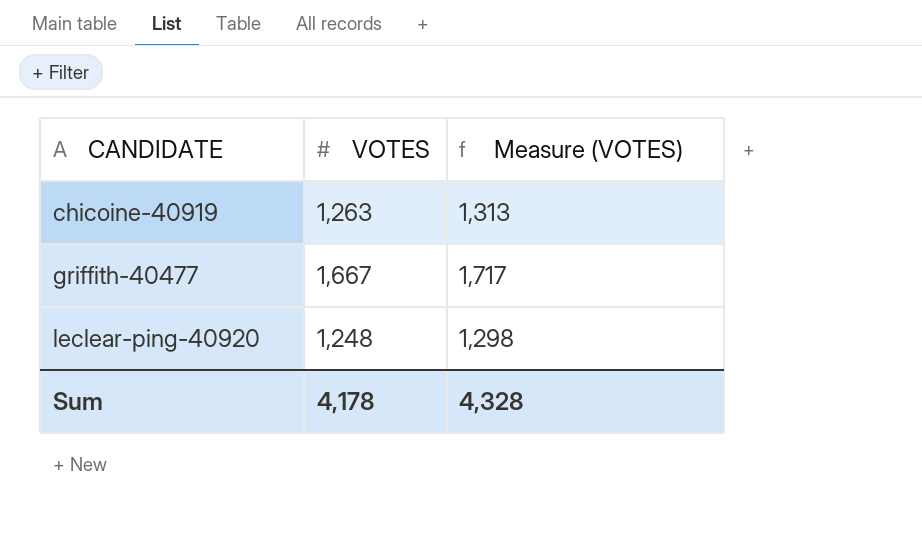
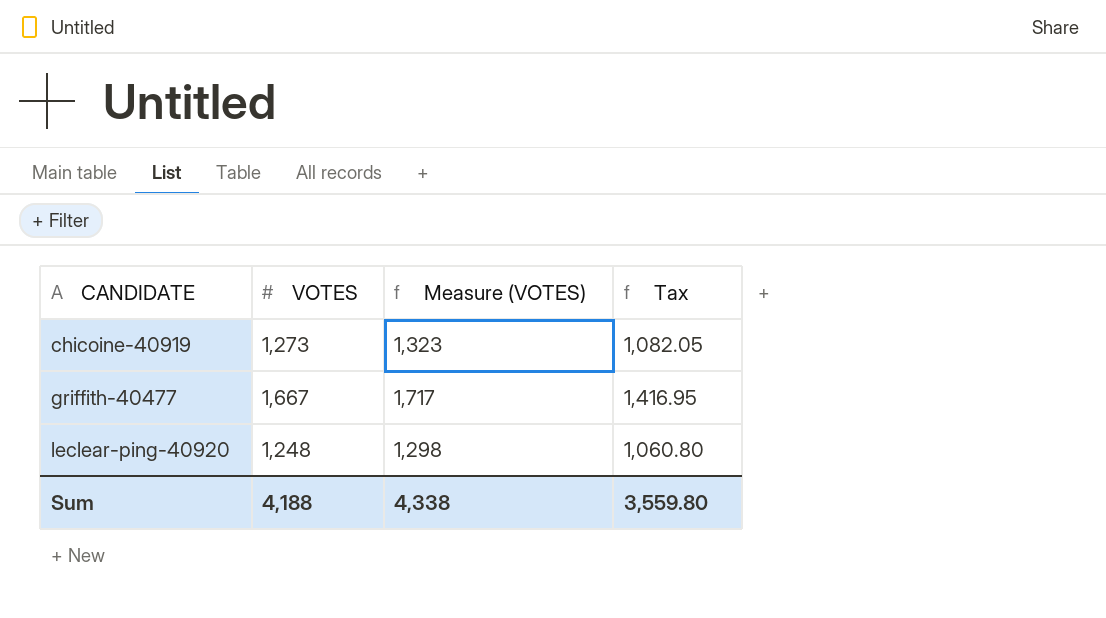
column Tax | formula: none -> [VOTES] * 0.85
chicoine-40919 | VOTES: 1,263 -> 1,273
chicoine-40919 | Measure (VOTES): 1,313 -> 1,323
Sum | VOTES: 4,178 -> 4,188
Sum | Measure (VOTES): 4,328 -> 4,338

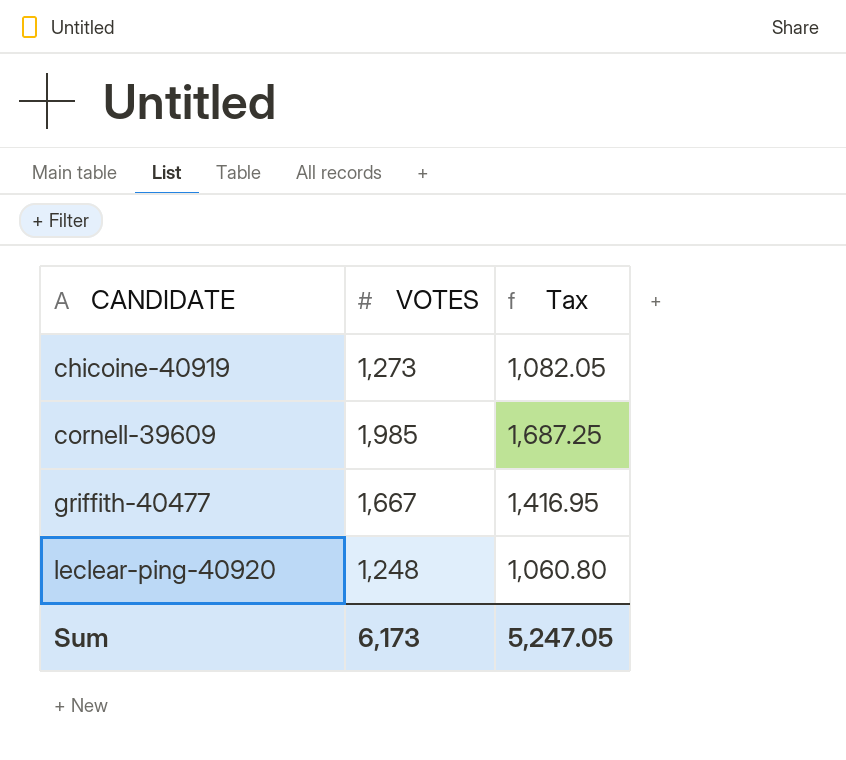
column Measure (VOTES) | formula: [VOTES] + 50 -> none
row cornell-39609: none -> 1,985 | 1,687.25
Sum | VOTES: 4,188 -> 6,173
Sum | Tax: 3,559.80 -> 5,247.05

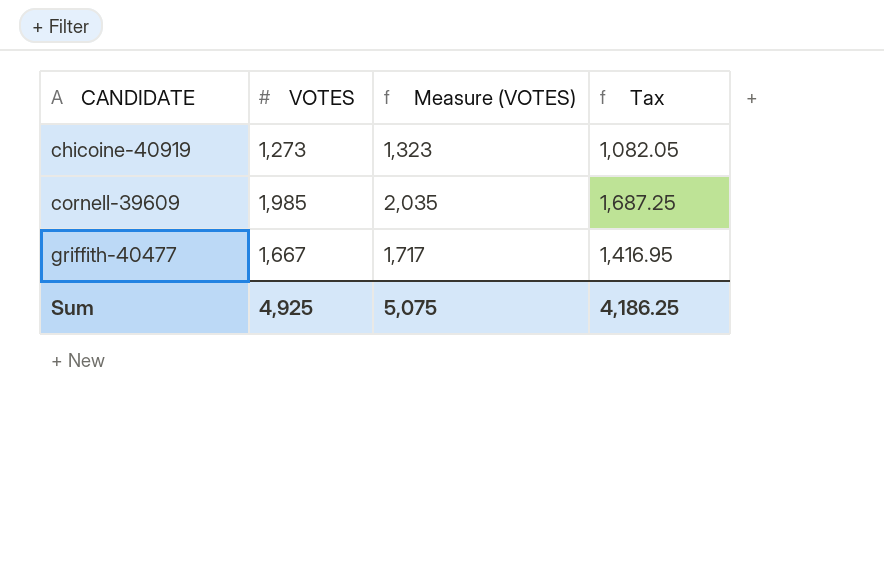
column Measure (VOTES) | formula: none -> [VOTES] + 50
row leclear-ping-40920: 1,248 | 1,060.80 -> none
Sum | VOTES: 6,173 -> 4,925
Sum | Tax: 5,247.05 -> 4,186.25

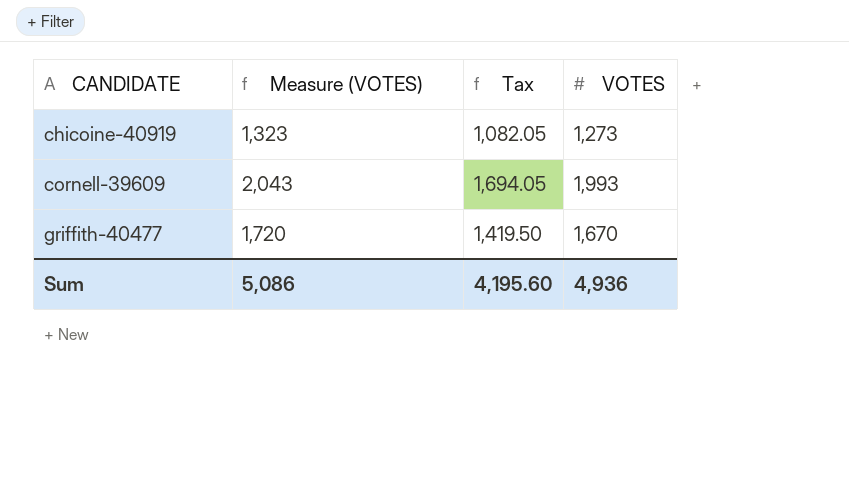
column VOTES | position: 2 -> 4
cornell-39609 | Measure (VOTES): 2,035 -> 2,043
cornell-39609 | Tax: 1,687.25 -> 1,694.05
cornell-39609 | VOTES: 1,985 -> 1,993
griffith-40477 | Measure (VOTES): 1,717 -> 1,720
griffith-40477 | Tax: 1,416.95 -> 1,419.50
griffith-40477 | VOTES: 1,667 -> 1,670
Sum | Measure (VOTES): 5,075 -> 5,086
Sum | Tax: 4,186.25 -> 4,195.60
Sum | VOTES: 4,925 -> 4,936

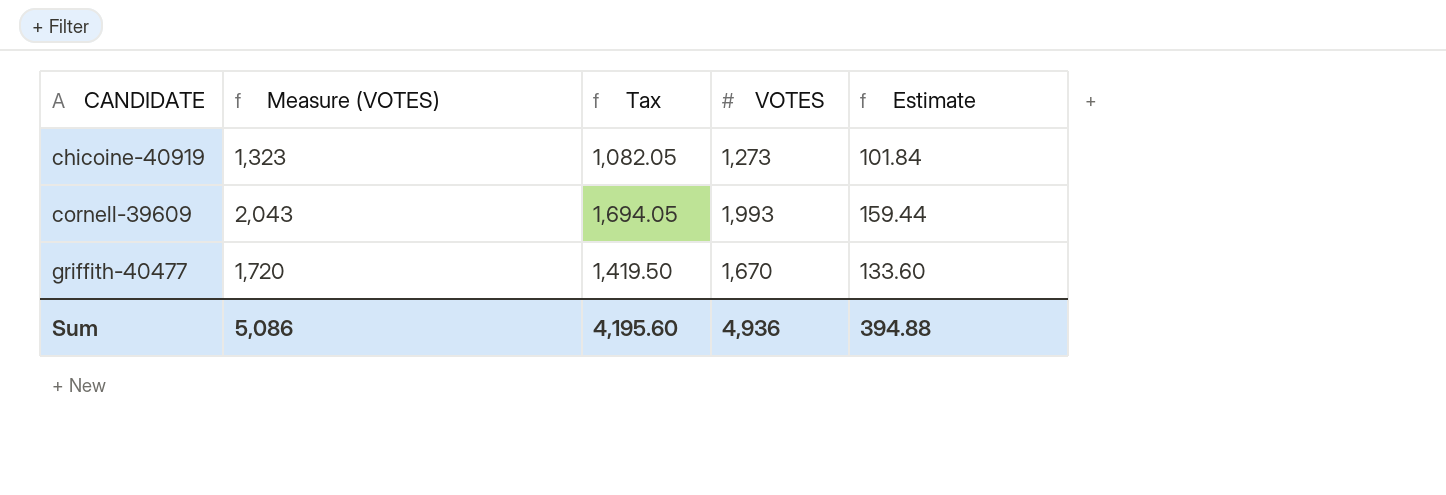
column Estimate | formula: none -> [VOTES] * 0.08

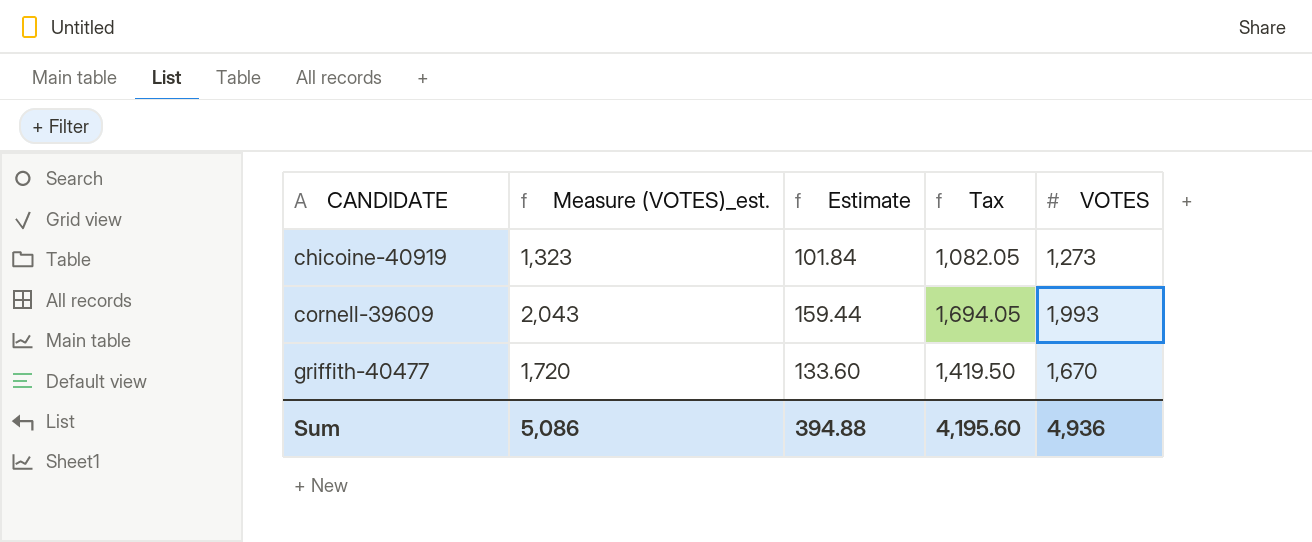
column name: Measure (VOTES) -> Measure (VOTES)_est.
column Estimate | position: 5 -> 3

